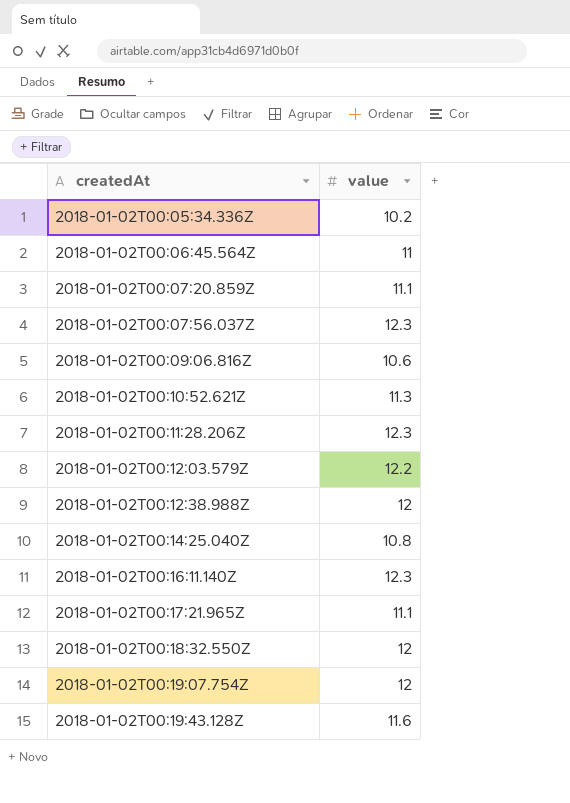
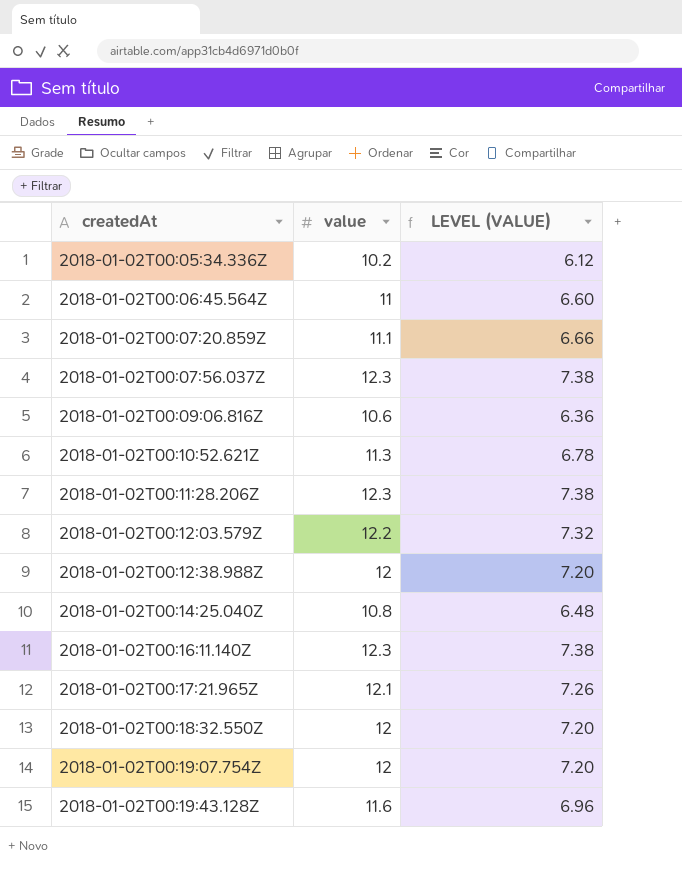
column LEVEL (VALUE) | formula: none -> [value] * 0.6
2018-01-02T00:17:21.965Z | value: 11.1 -> 12.1

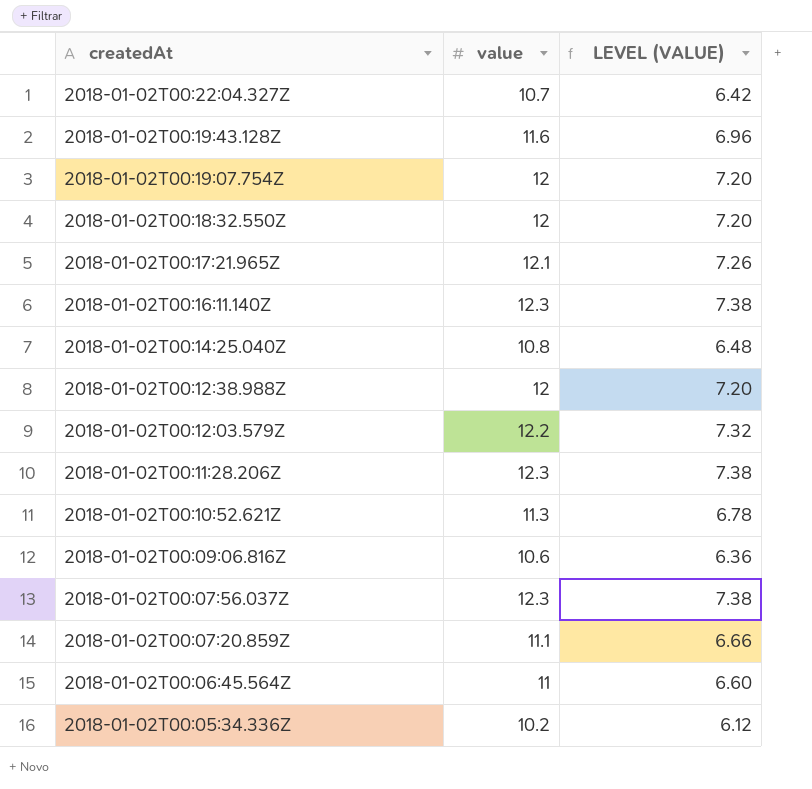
row order: createdAt ascending -> createdAt descending
row 2018-01-02T00:22:04.327Z: none -> 10.7 | 6.42

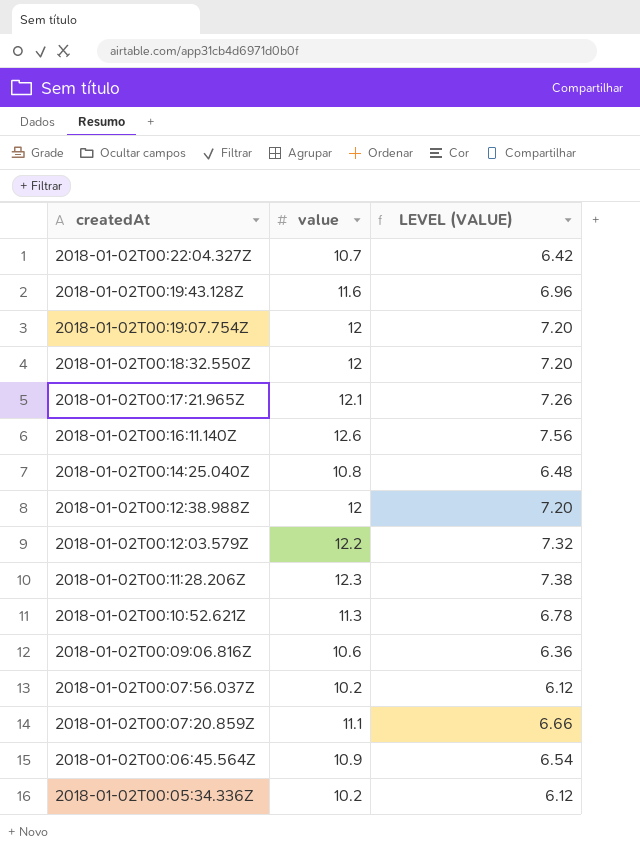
2018-01-02T00:16:11.140Z | value: 12.3 -> 12.6
2018-01-02T00:16:11.140Z | LEVEL (VALUE): 7.38 -> 7.56
2018-01-02T00:07:56.037Z | value: 12.3 -> 10.2
2018-01-02T00:07:56.037Z | LEVEL (VALUE): 7.38 -> 6.12
2018-01-02T00:06:45.564Z | value: 11 -> 10.9
2018-01-02T00:06:45.564Z | LEVEL (VALUE): 6.60 -> 6.54

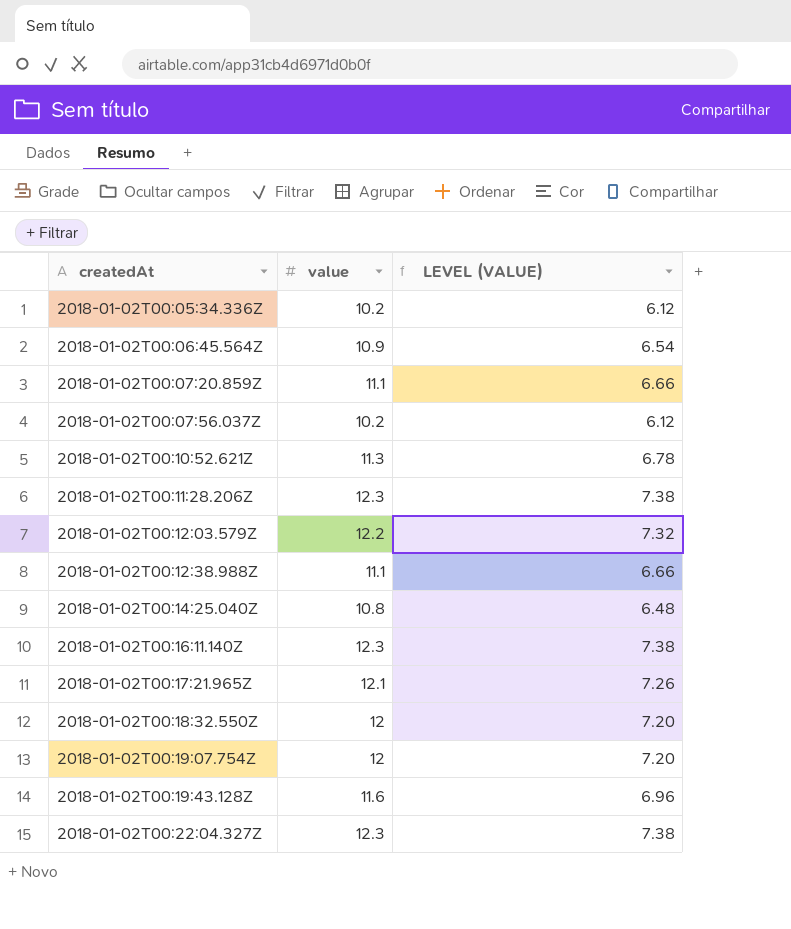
row order: createdAt descending -> createdAt ascending
row 2018-01-02T00:09:06.816Z: 10.6 | 6.36 -> none
2018-01-02T00:12:38.988Z | value: 12 -> 11.1
2018-01-02T00:12:38.988Z | LEVEL (VALUE): 7.20 -> 6.66
2018-01-02T00:16:11.140Z | value: 12.6 -> 12.3
2018-01-02T00:16:11.140Z | LEVEL (VALUE): 7.56 -> 7.38
2018-01-02T00:22:04.327Z | value: 10.7 -> 12.3
2018-01-02T00:22:04.327Z | LEVEL (VALUE): 6.42 -> 7.38

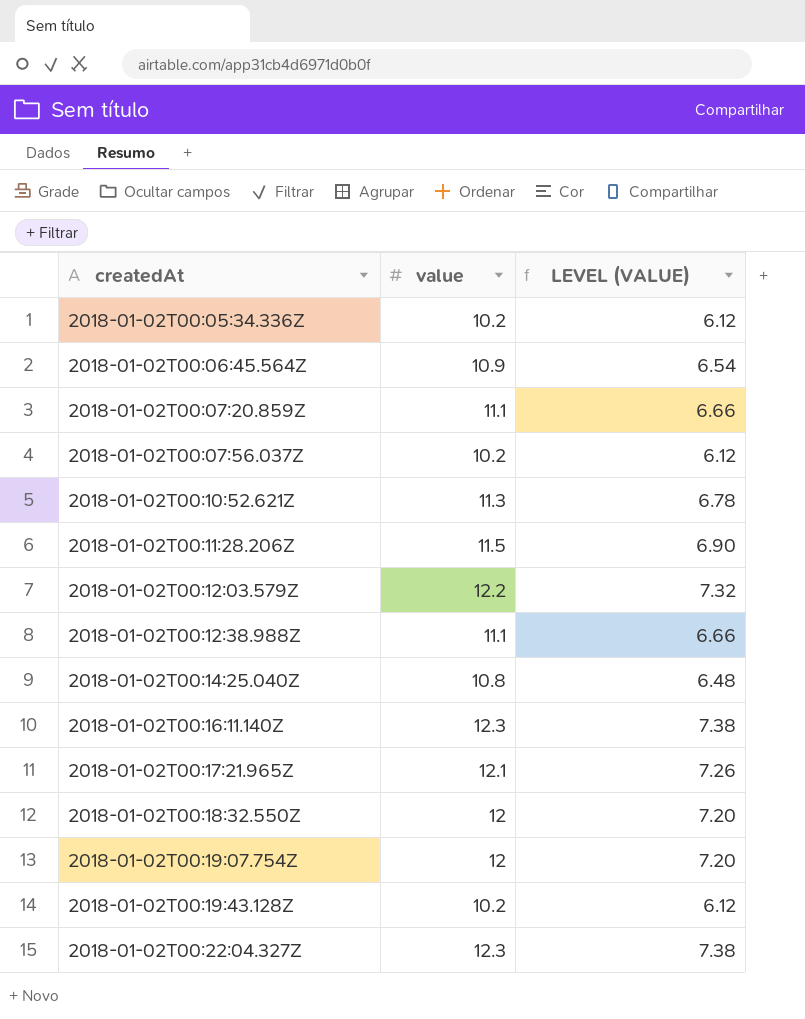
2018-01-02T00:11:28.206Z | value: 12.3 -> 11.5
2018-01-02T00:11:28.206Z | LEVEL (VALUE): 7.38 -> 6.90
2018-01-02T00:19:43.128Z | value: 11.6 -> 10.2
2018-01-02T00:19:43.128Z | LEVEL (VALUE): 6.96 -> 6.12

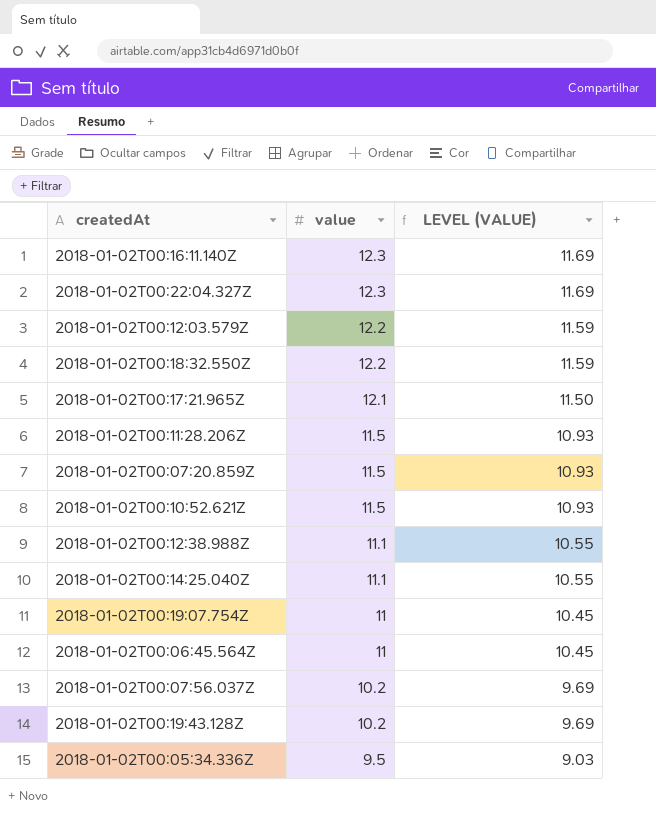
row order: createdAt ascending -> value descending
column LEVEL (VALUE) | formula: [value] * 0.6 -> [value] * 0.95
2018-01-02T00:18:32.550Z | value: 12 -> 12.2
2018-01-02T00:07:20.859Z | value: 11.1 -> 11.5
2018-01-02T00:10:52.621Z | value: 11.3 -> 11.5
2018-01-02T00:14:25.040Z | value: 10.8 -> 11.1
2018-01-02T00:19:07.754Z | value: 12 -> 11
2018-01-02T00:06:45.564Z | value: 10.9 -> 11
2018-01-02T00:05:34.336Z | value: 10.2 -> 9.5

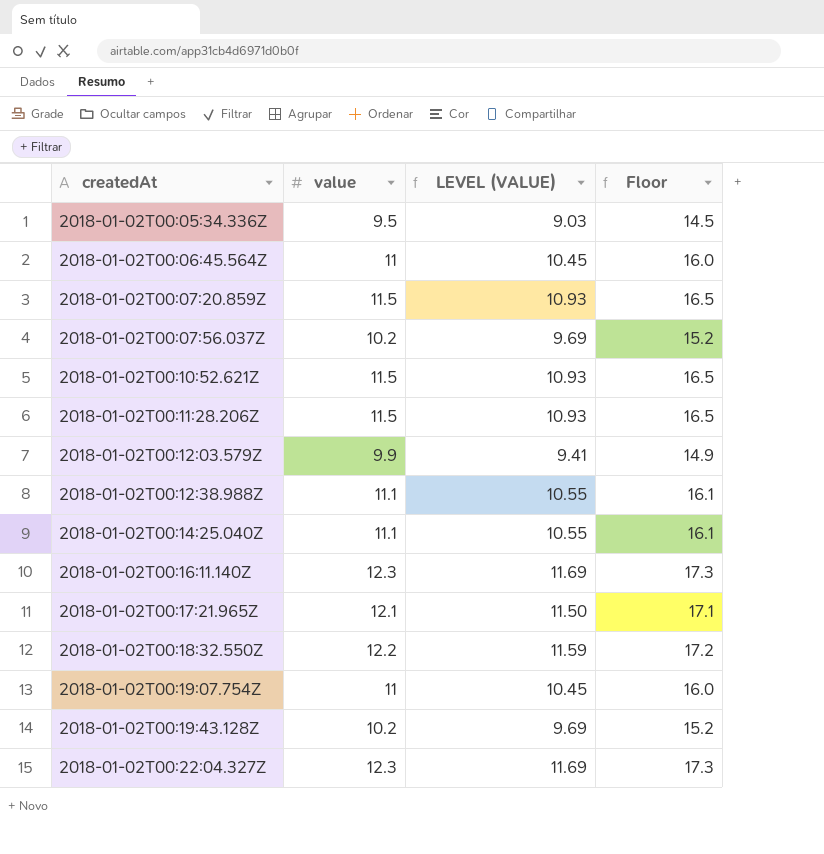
row order: value descending -> createdAt ascending
column Floor | formula: none -> [value] + 5
2018-01-02T00:12:03.579Z | value: 12.2 -> 9.9
2018-01-02T00:12:03.579Z | LEVEL (VALUE): 11.59 -> 9.41

